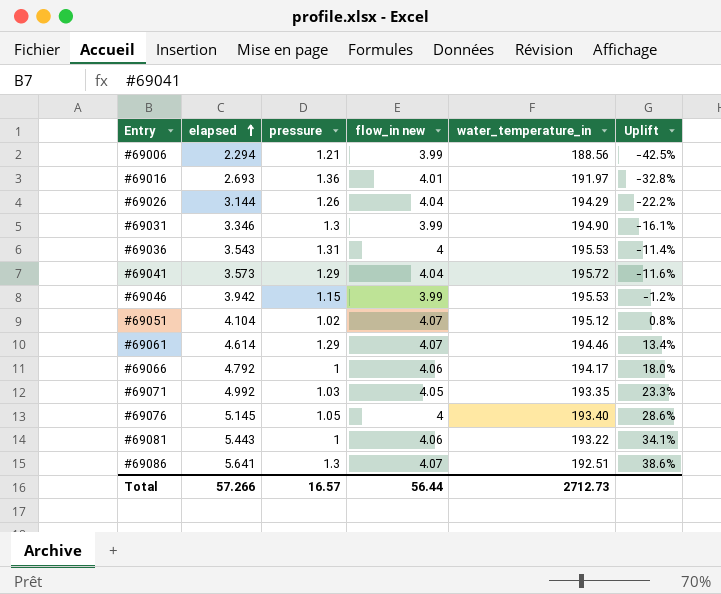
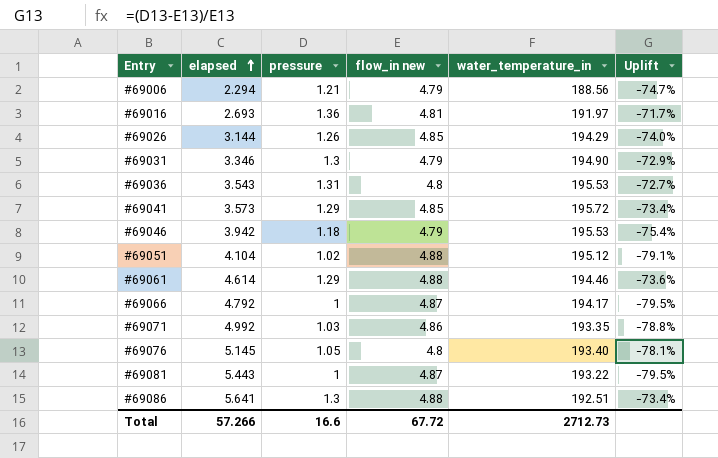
column Uplift | formula: ([elapsed] - [flow_in new]) / [flow_in new] -> ([pressure] - [flow_in new]) / [flow_in new]
#69006 | flow_in new: 3.99 -> 4.79
#69016 | flow_in new: 4.01 -> 4.81
#69026 | flow_in new: 4.04 -> 4.85
#69031 | flow_in new: 3.99 -> 4.79
#69036 | flow_in new: 4 -> 4.8
#69041 | flow_in new: 4.04 -> 4.85
#69046 | pressure: 1.15 -> 1.18
#69046 | flow_in new: 3.99 -> 4.79
#69051 | flow_in new: 4.07 -> 4.88
#69061 | flow_in new: 4.07 -> 4.88
#69066 | flow_in new: 4.06 -> 4.87
#69071 | flow_in new: 4.05 -> 4.86
#69076 | flow_in new: 4 -> 4.8
#69081 | flow_in new: 4.06 -> 4.87
#69086 | flow_in new: 4.07 -> 4.88
Total | pressure: 16.57 -> 16.6
Total | flow_in new: 56.44 -> 67.72

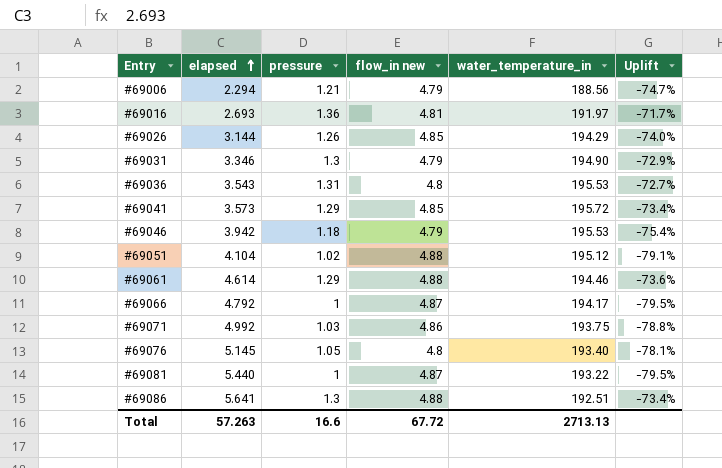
#69071 | water_temperature_in: 193.35 -> 193.75
#69081 | elapsed: 5.443 -> 5.440
Total | elapsed: 57.266 -> 57.263
Total | water_temperature_in: 2712.73 -> 2713.13

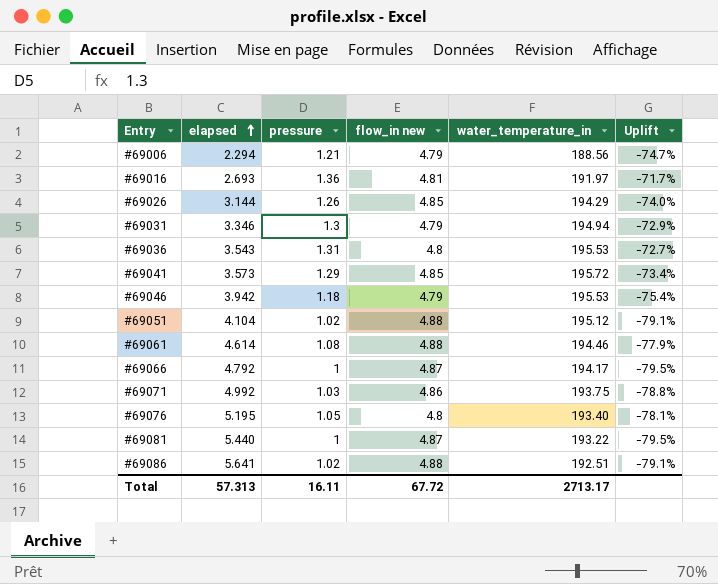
#69031 | water_temperature_in: 194.90 -> 194.94
#69061 | pressure: 1.29 -> 1.08
#69061 | Uplift: -73.6% -> -77.9%
#69076 | elapsed: 5.145 -> 5.195
#69086 | pressure: 1.3 -> 1.02
#69086 | Uplift: -73.4% -> -79.1%
Total | elapsed: 57.263 -> 57.313
Total | pressure: 16.6 -> 16.11
Total | water_temperature_in: 2713.13 -> 2713.17

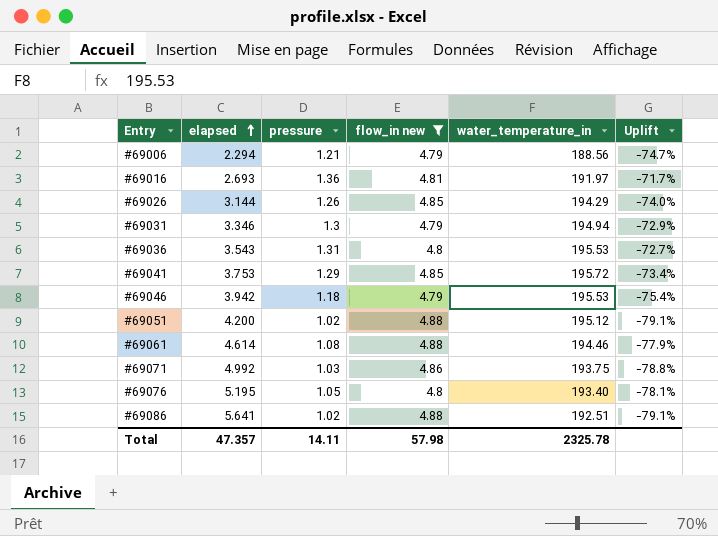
filter: none -> flow_in new != 4.87
#69041 | elapsed: 3.573 -> 3.753
#69051 | elapsed: 4.104 -> 4.200
Total | elapsed: 57.313 -> 47.357
Total | pressure: 16.11 -> 14.11
Total | flow_in new: 67.72 -> 57.98
Total | water_temperature_in: 2713.17 -> 2325.78

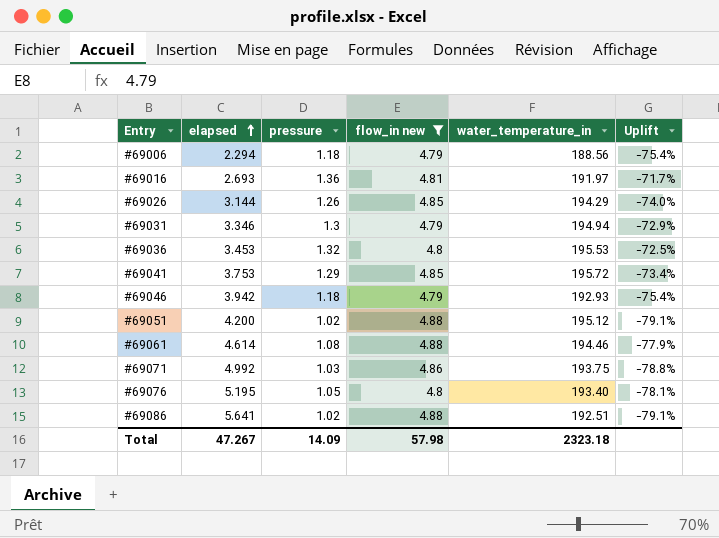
#69006 | pressure: 1.21 -> 1.18
#69006 | Uplift: -74.7% -> -75.4%
#69036 | elapsed: 3.543 -> 3.453
#69036 | pressure: 1.31 -> 1.32
#69036 | Uplift: -72.7% -> -72.5%
#69046 | water_temperature_in: 195.53 -> 192.93
Total | elapsed: 47.357 -> 47.267
Total | pressure: 14.11 -> 14.09
Total | water_temperature_in: 2325.78 -> 2323.18

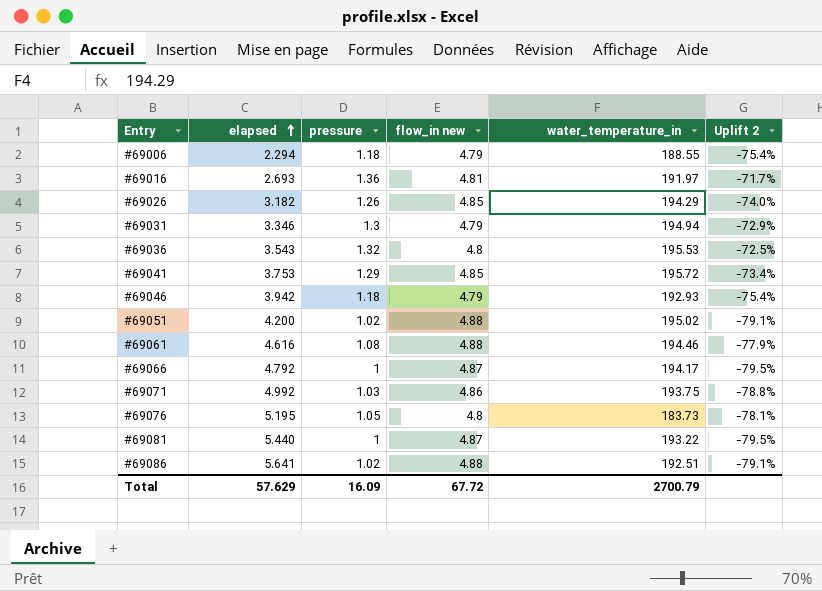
filter: flow_in new != 4.87 -> none
column name: Uplift -> Uplift 2
#69006 | water_temperature_in: 188.56 -> 188.55
#69026 | elapsed: 3.144 -> 3.182
#69036 | elapsed: 3.453 -> 3.543
#69051 | water_temperature_in: 195.12 -> 195.02
#69061 | elapsed: 4.614 -> 4.616
#69076 | water_temperature_in: 193.40 -> 183.73
Total | elapsed: 47.267 -> 57.629
Total | pressure: 14.09 -> 16.09
Total | flow_in new: 57.98 -> 67.72
Total | water_temperature_in: 2323.18 -> 2700.79

